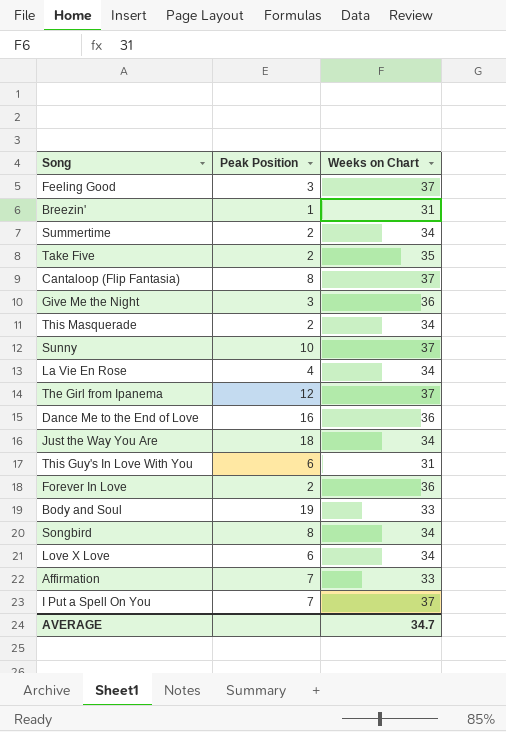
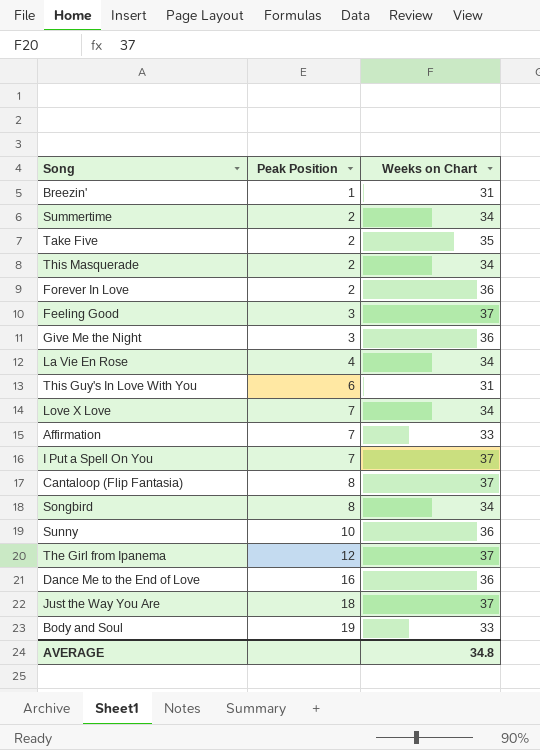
row order: none -> Peak Position ascending
Love X Love | Peak Position: 6 -> 7
Sunny | Weeks on Chart: 37 -> 36
Just the Way You Are | Weeks on Chart: 34 -> 37
AVERAGE | Weeks on Chart: 34.7 -> 34.8

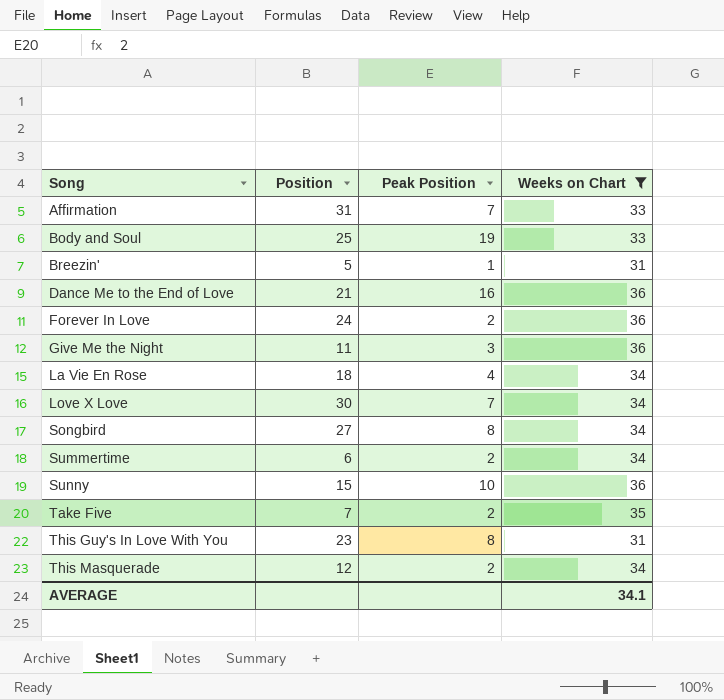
filter: none -> Weeks on Chart != 37
row order: Peak Position ascending -> Song ascending
column Position | position: none -> 2
This Guy's In Love With You | Peak Position: 6 -> 8
AVERAGE | Weeks on Chart: 34.8 -> 34.1

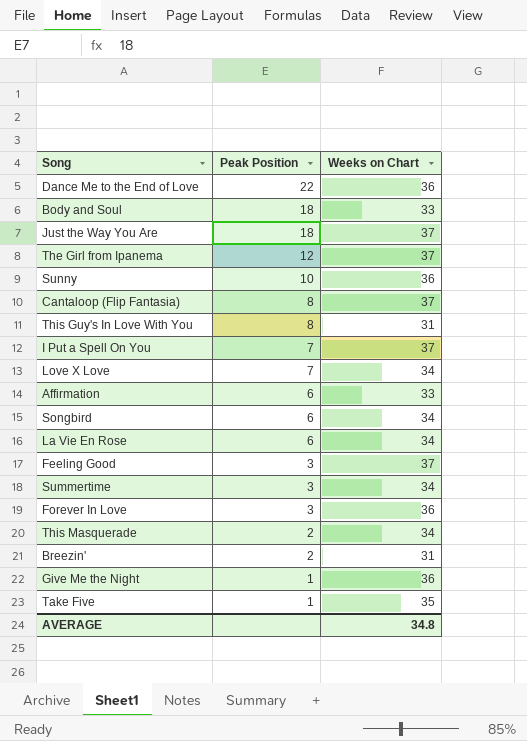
filter: Weeks on Chart != 37 -> none
row order: Song ascending -> Peak Position descending
column Position | position: 2 -> none
Dance Me to the End of Love | Peak Position: 16 -> 22
Body and Soul | Peak Position: 19 -> 18
Affirmation | Peak Position: 7 -> 6
Songbird | Peak Position: 8 -> 6
La Vie En Rose | Peak Position: 4 -> 6
Summertime | Peak Position: 2 -> 3
Forever In Love | Peak Position: 2 -> 3
Breezin' | Peak Position: 1 -> 2
Give Me the Night | Peak Position: 3 -> 1
Take Five | Peak Position: 2 -> 1
AVERAGE | Weeks on Chart: 34.1 -> 34.8

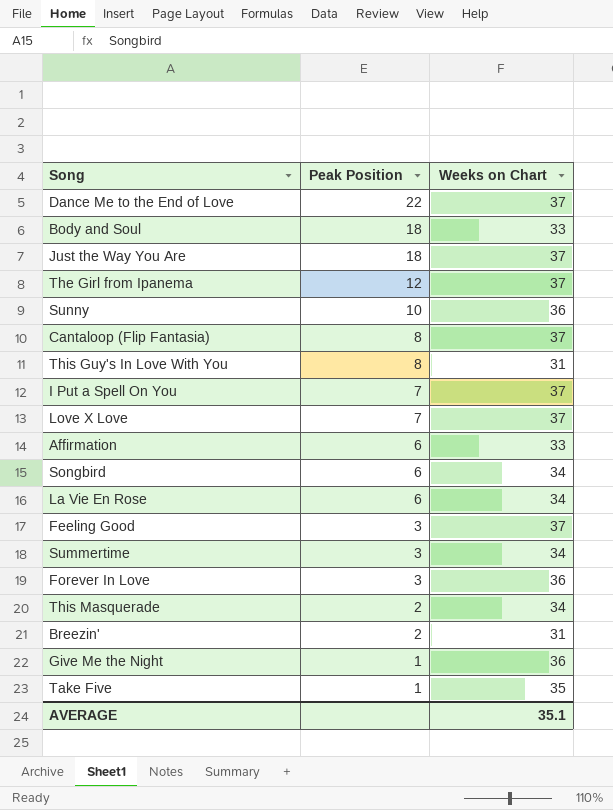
Dance Me to the End of Love | Weeks on Chart: 36 -> 37
Love X Love | Weeks on Chart: 34 -> 37
AVERAGE | Weeks on Chart: 34.8 -> 35.1

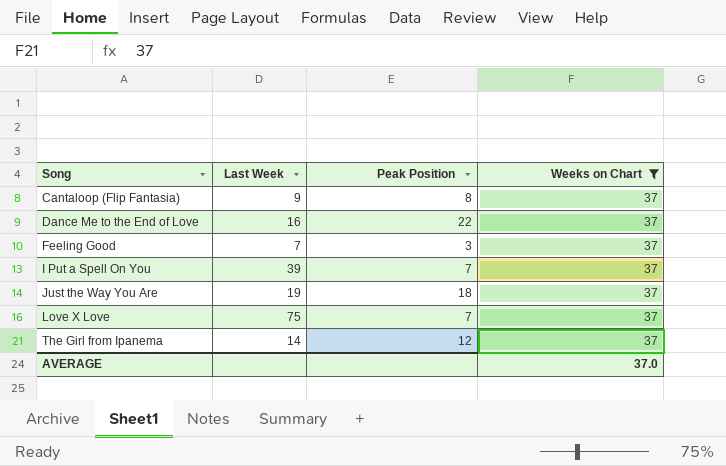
filter: none -> Weeks on Chart = 37
row order: Peak Position descending -> Song ascending
column Last Week | position: none -> 2
AVERAGE | Weeks on Chart: 35.1 -> 37.0

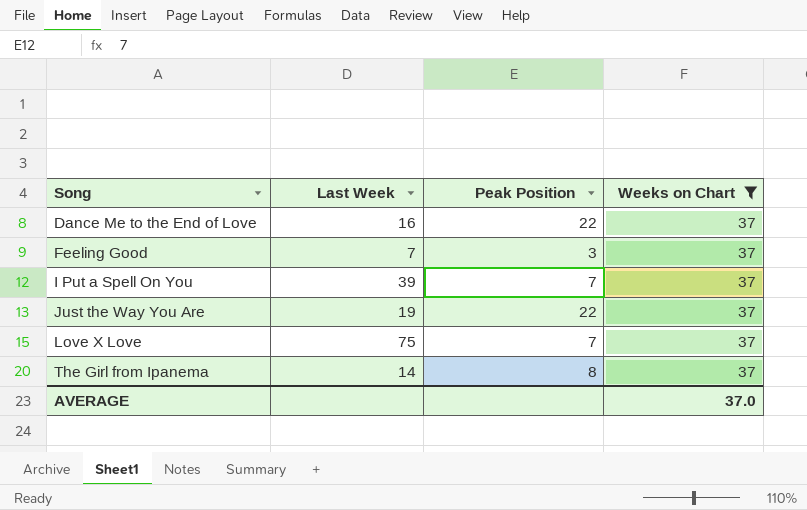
row Cantaloop (Flip Fantasia): 9 | 8 | 37 -> none
Just the Way You Are | Peak Position: 18 -> 22
The Girl from Ipanema | Peak Position: 12 -> 8

